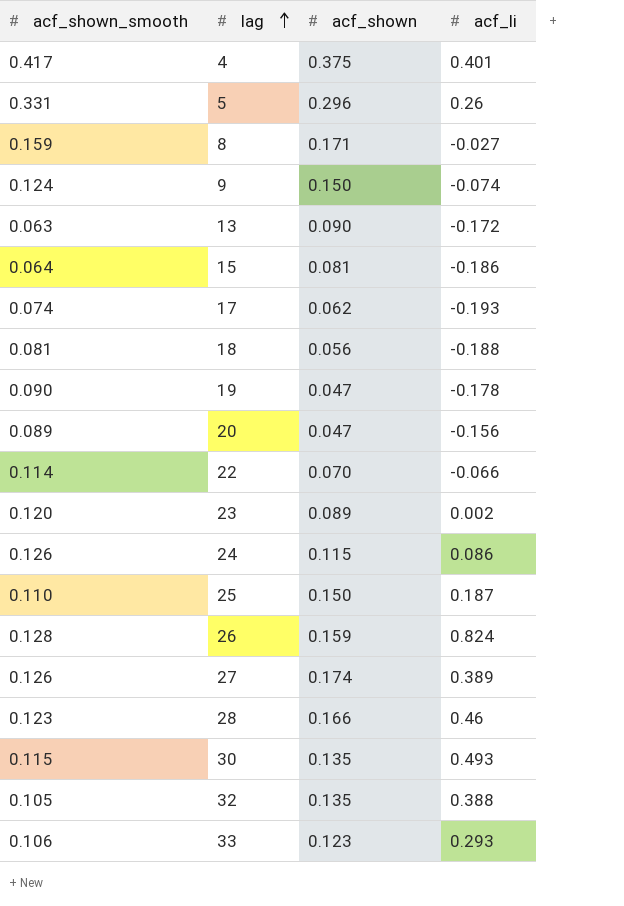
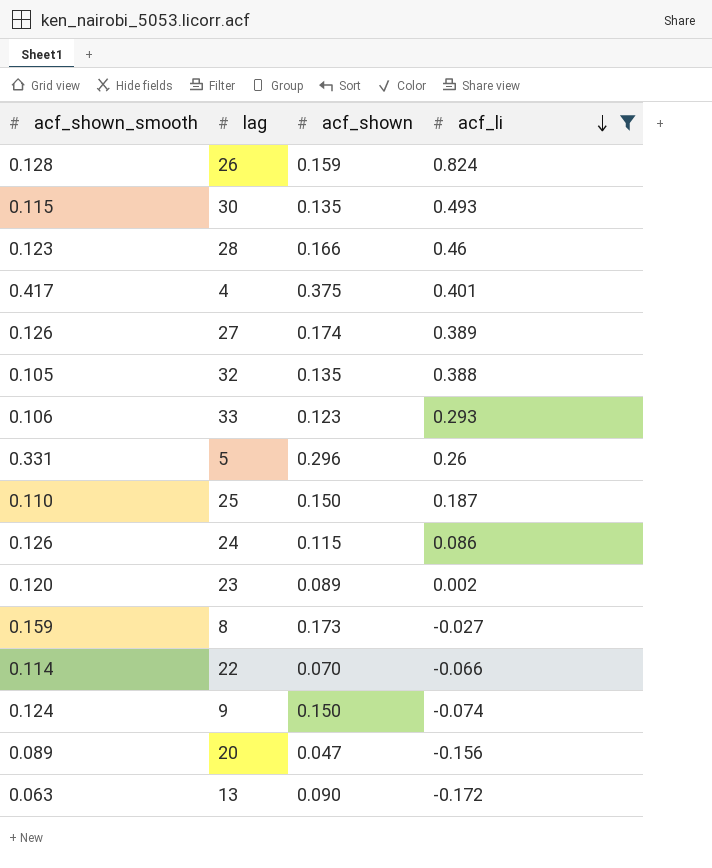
filter: none -> acf_li >= -0.172
row order: lag ascending -> acf_li descending
8 | acf_shown: 0.171 -> 0.173

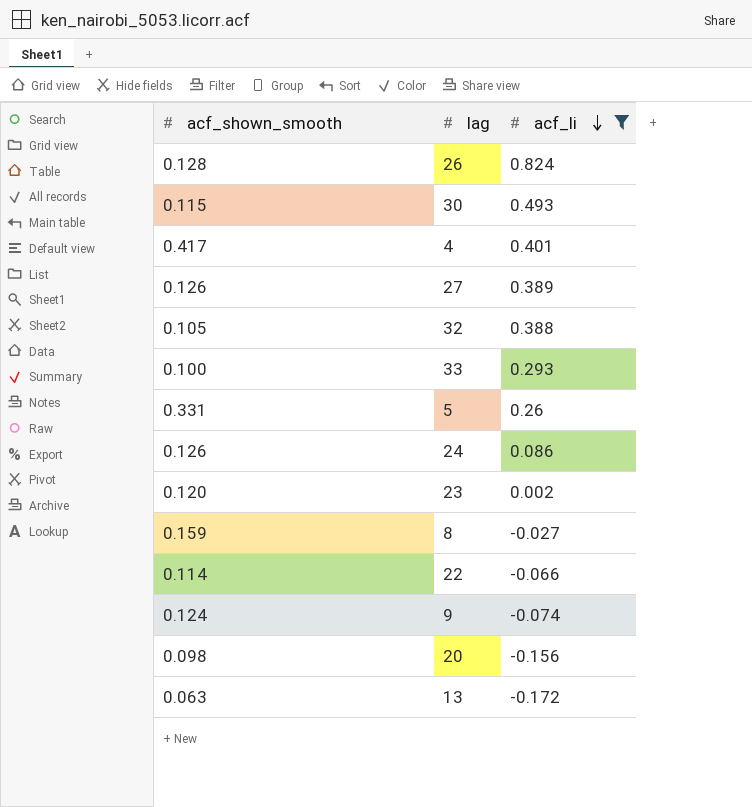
column acf_shown | position: 3 -> none
row 28: 0.123 | 0.166 | 0.46 -> none
row 25: 0.110 | 0.150 | 0.187 -> none
33 | acf_shown_smooth: 0.106 -> 0.100
20 | acf_shown_smooth: 0.089 -> 0.098

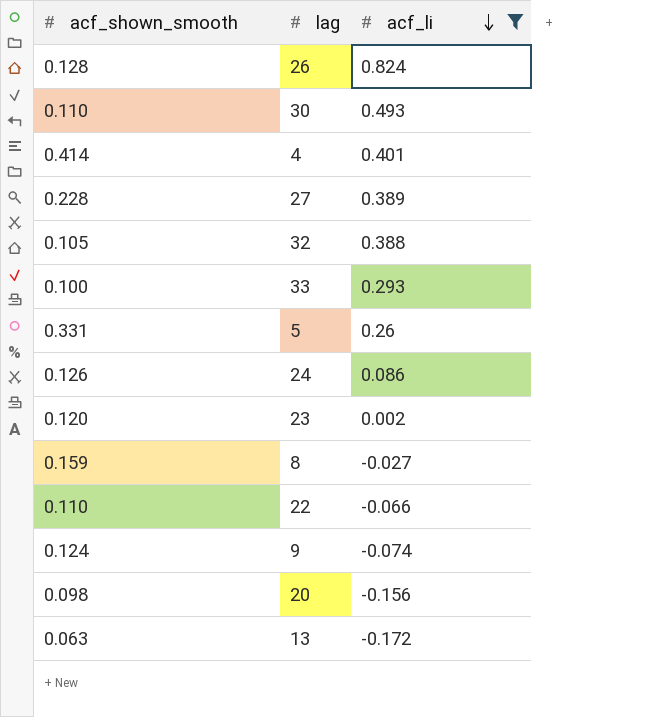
30 | acf_shown_smooth: 0.115 -> 0.110
4 | acf_shown_smooth: 0.417 -> 0.414
27 | acf_shown_smooth: 0.126 -> 0.228
22 | acf_shown_smooth: 0.114 -> 0.110

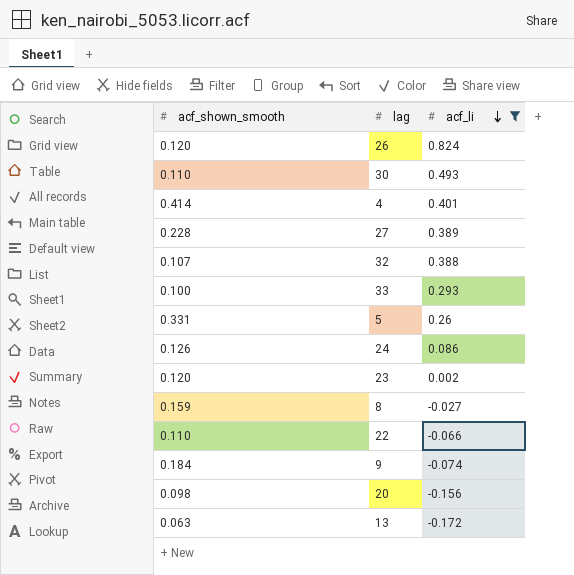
26 | acf_shown_smooth: 0.128 -> 0.120
32 | acf_shown_smooth: 0.105 -> 0.107
9 | acf_shown_smooth: 0.124 -> 0.184

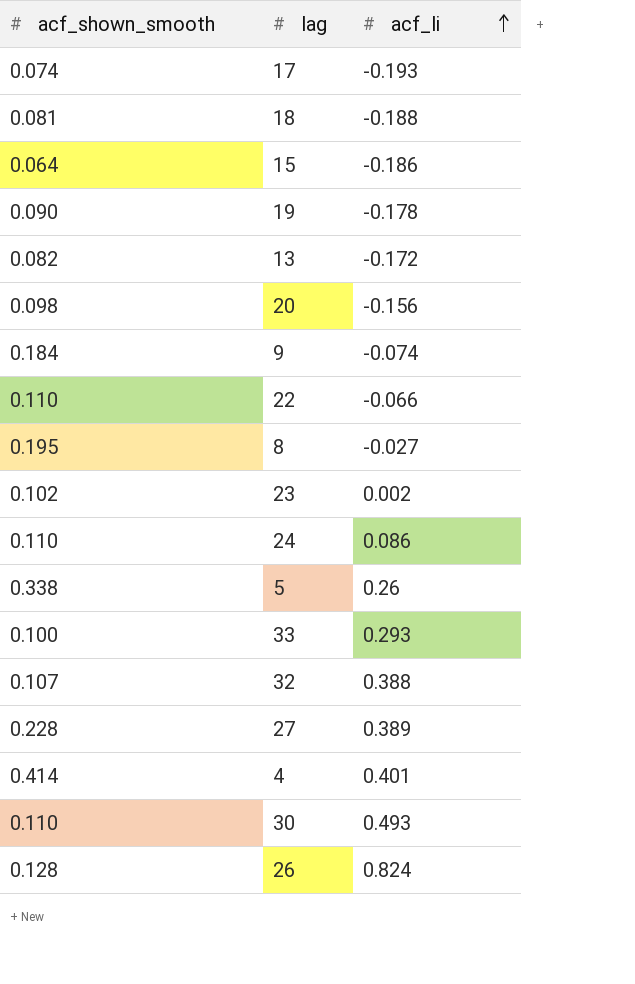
filter: acf_li >= -0.172 -> none
row order: acf_li descending -> acf_li ascending
13 | acf_shown_smooth: 0.063 -> 0.082
8 | acf_shown_smooth: 0.159 -> 0.195
23 | acf_shown_smooth: 0.120 -> 0.102
24 | acf_shown_smooth: 0.126 -> 0.110
5 | acf_shown_smooth: 0.331 -> 0.338
26 | acf_shown_smooth: 0.120 -> 0.128

